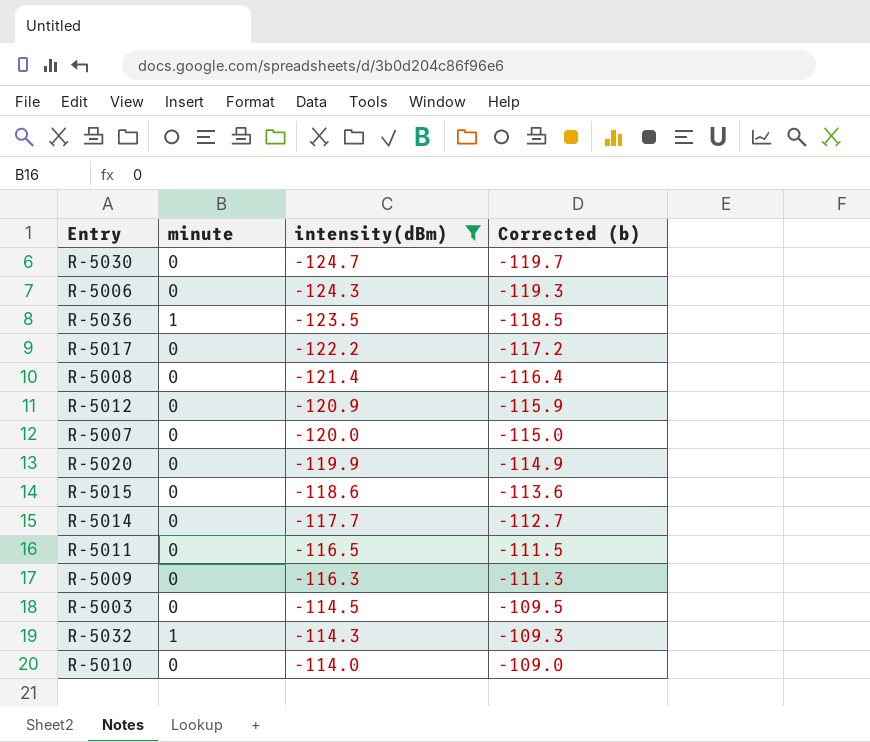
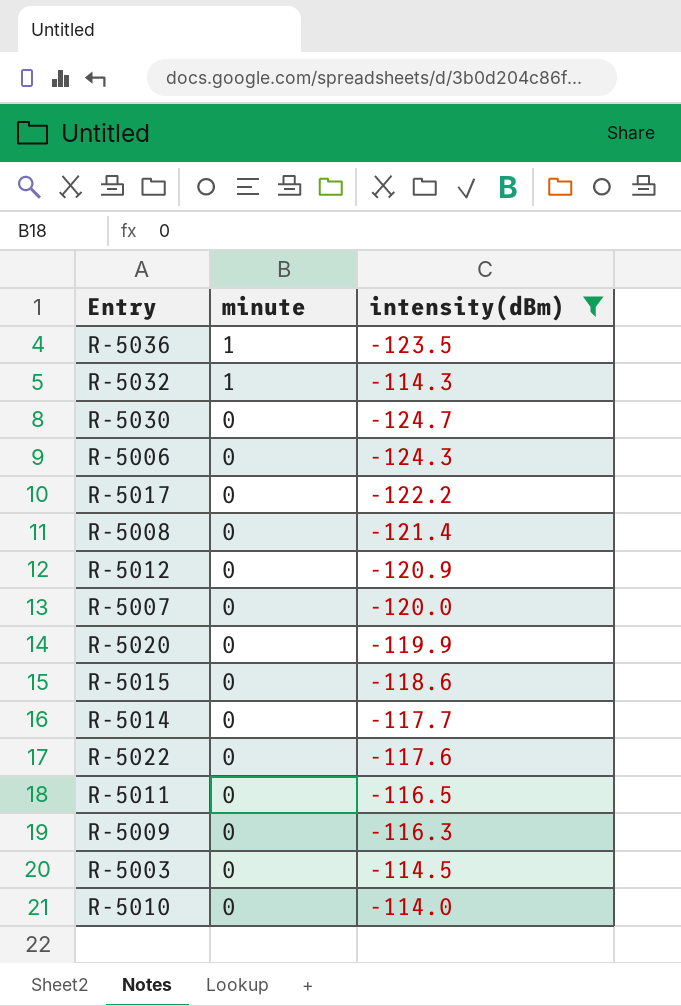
row order: intensity(dBm) ascending -> minute descending
column Corrected (b) | formula: [intensity(dBm)] + 5 -> none
row R-5022: none -> 0 | -117.6

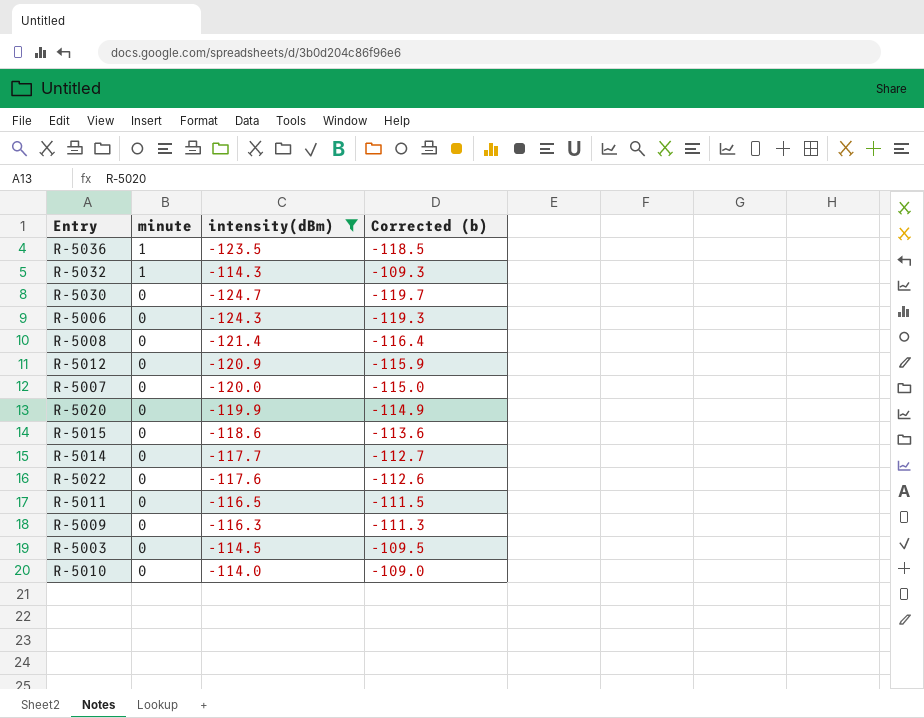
column Corrected (b) | formula: none -> [intensity(dBm)] + 5
row R-5017: 0 | -122.2 -> none

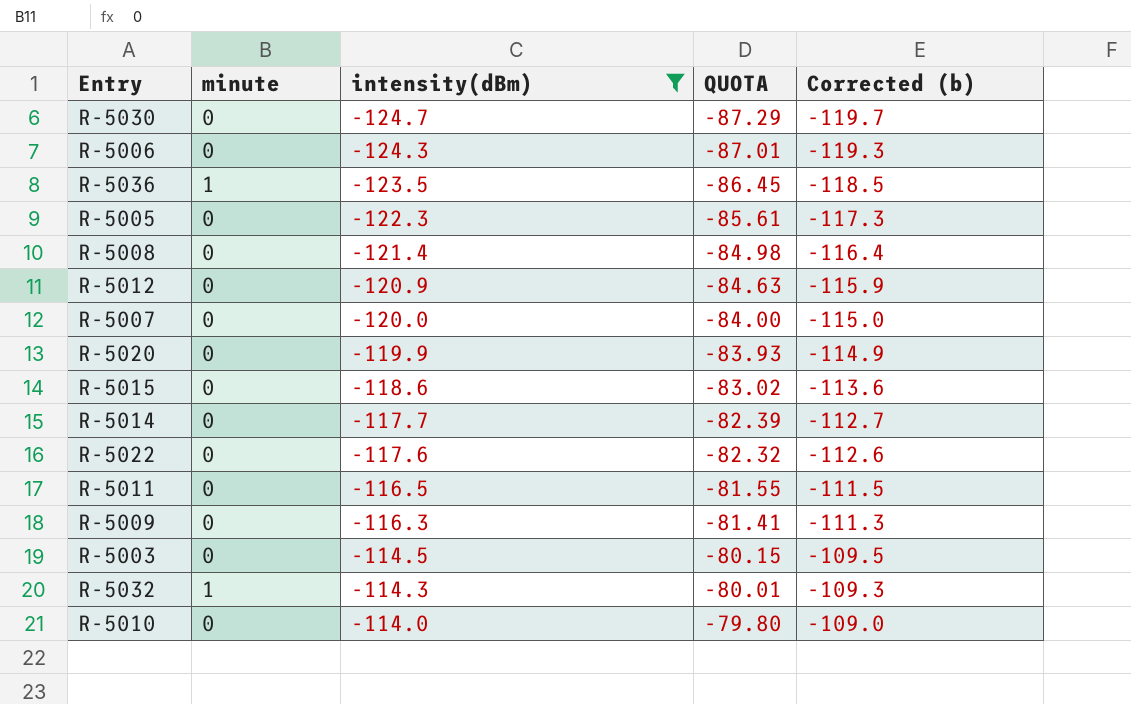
row order: minute descending -> intensity(dBm) ascending
column QUOTA | formula: none -> [intensity(dBm)] * 0.7
row R-5005: none -> 0 | -122.3 | -85.61 | -117.3

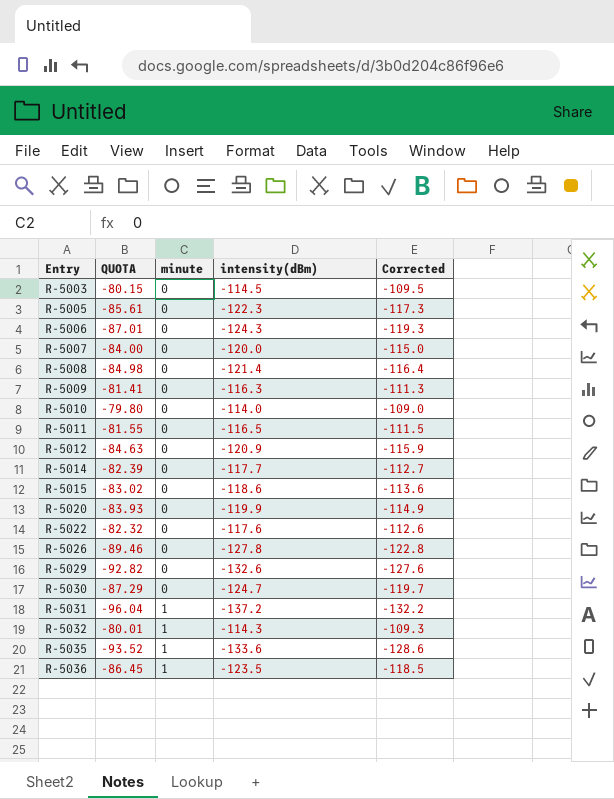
filter: intensity(dBm) >= -124.7 -> none
row order: intensity(dBm) ascending -> Entry ascending
column QUOTA | position: 4 -> 2
column name: Corrected (b) -> Corrected

